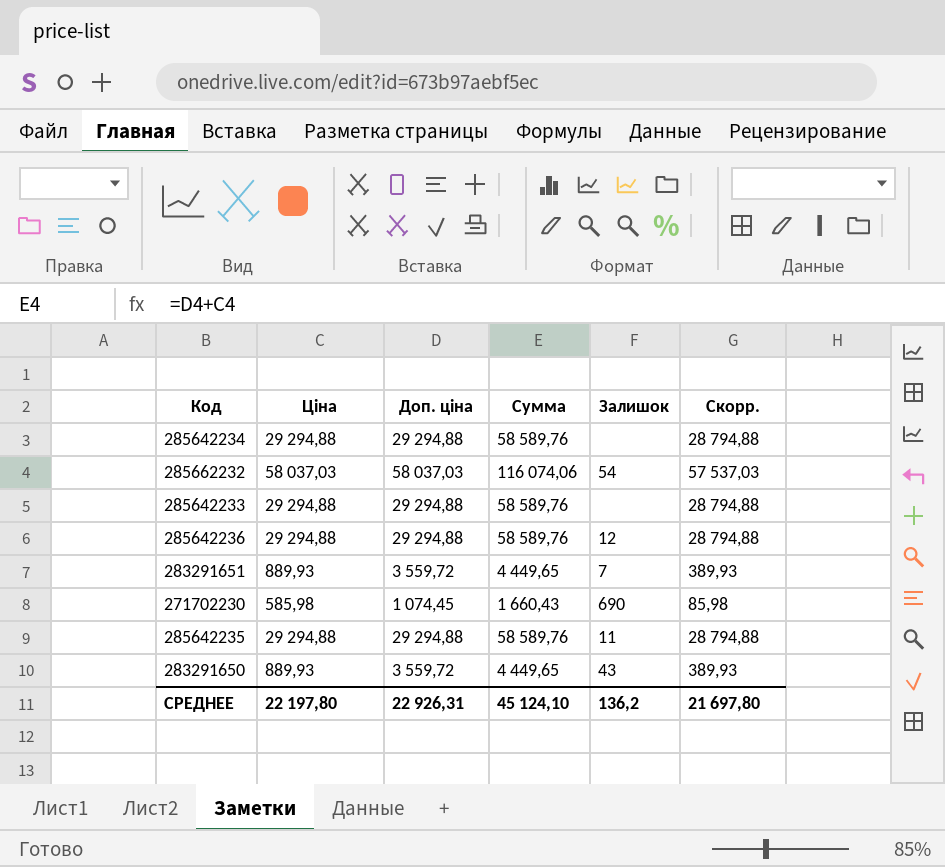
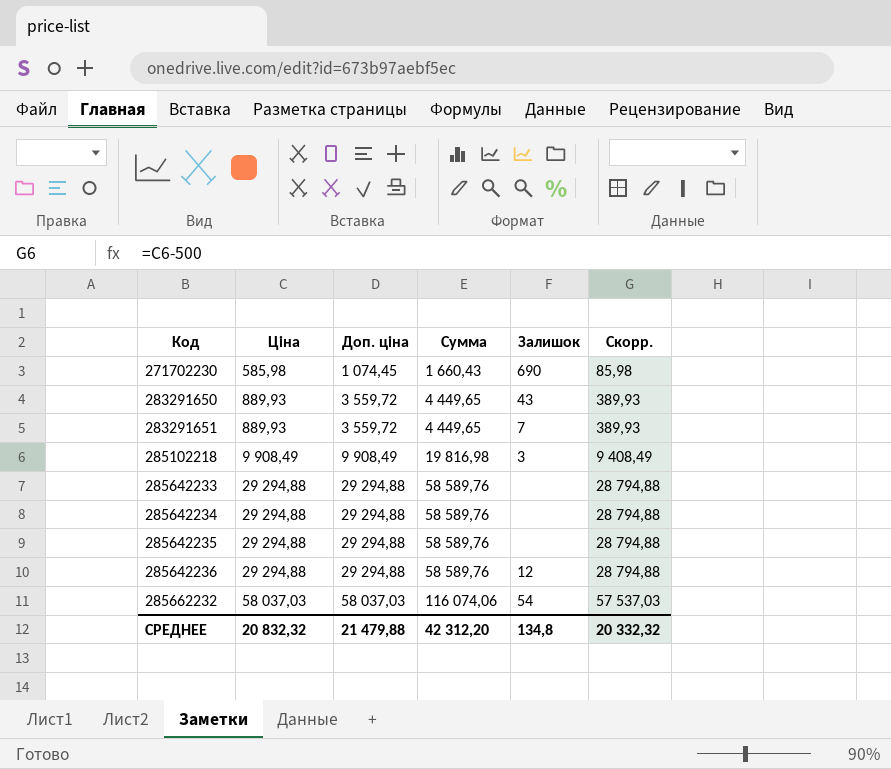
row order: none -> Код ascending
row 285102218: none -> 9 908,49 | 9 908,49 | 19 816,98 | 3 | 9 408,49
285642235 | Залишок: 11 -> none
СРЕДНЕЕ | Ціна: 22 197,80 -> 20 832,32
СРЕДНЕЕ | Доп. ціна: 22 926,31 -> 21 479,88
СРЕДНЕЕ | Сумма: 45 124,10 -> 42 312,20
СРЕДНЕЕ | Залишок: 136,2 -> 134,8
СРЕДНЕЕ | Скорр.: 21 697,80 -> 20 332,32

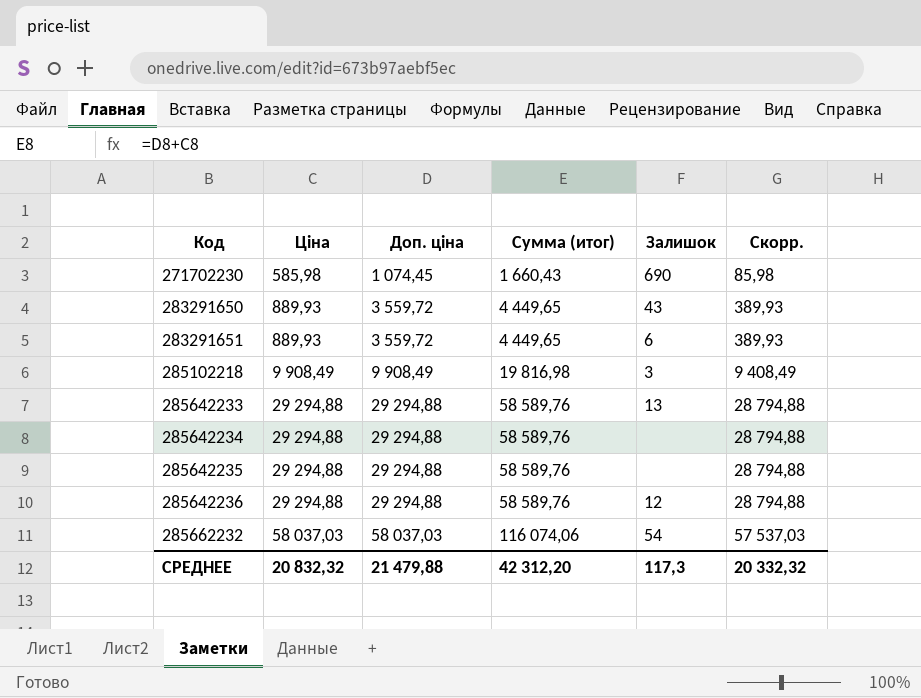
column name: Сумма -> Сумма (итог)
283291651 | Залишок: 7 -> 6
285642233 | Залишок: none -> 13
СРЕДНЕЕ | Залишок: 134,8 -> 117,3

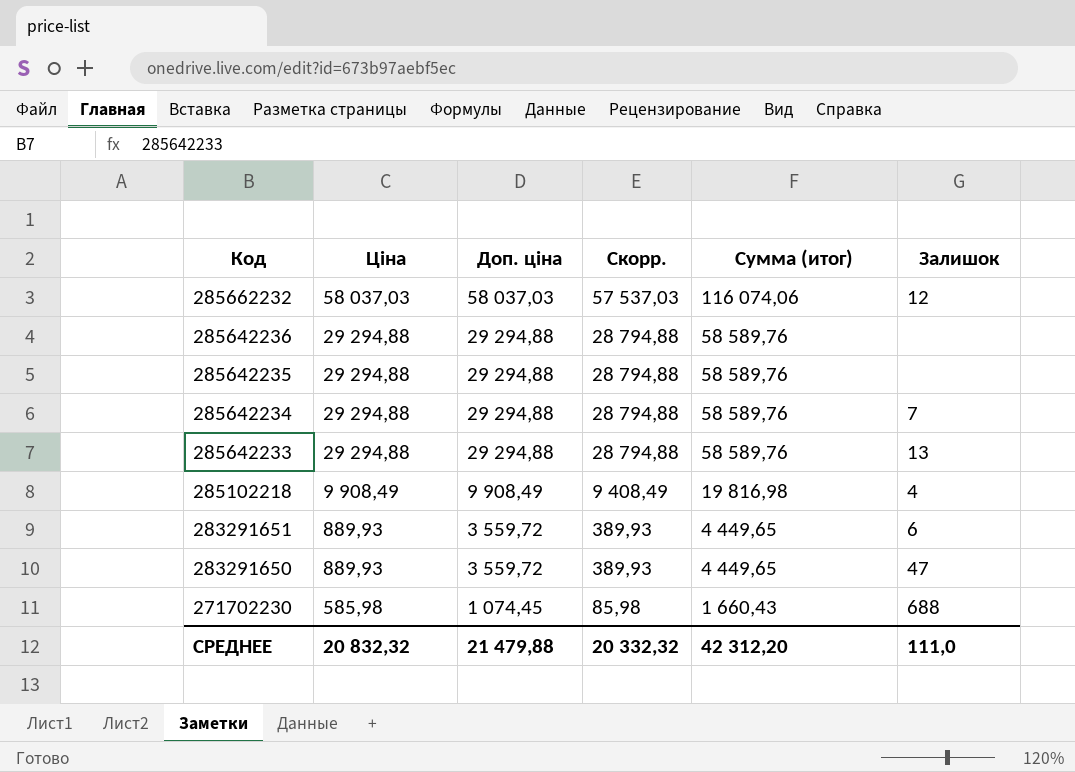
row order: Код ascending -> Код descending
column Скорр. | position: 6 -> 4
285662232 | Залишок: 54 -> 12
285642236 | Залишок: 12 -> none
285642234 | Залишок: none -> 7
285102218 | Залишок: 3 -> 4
283291650 | Залишок: 43 -> 47
271702230 | Залишок: 690 -> 688
СРЕДНЕЕ | Залишок: 117,3 -> 111,0

